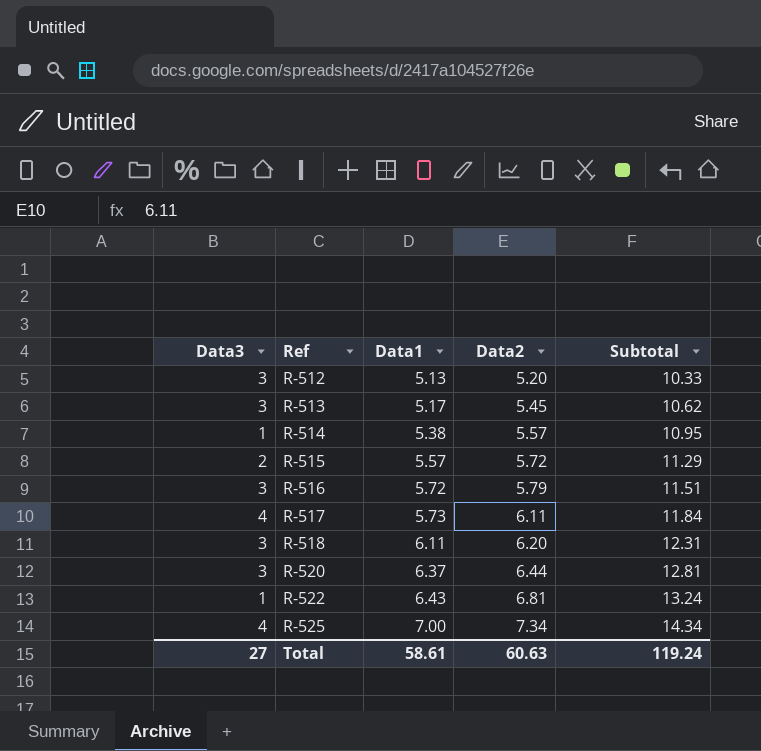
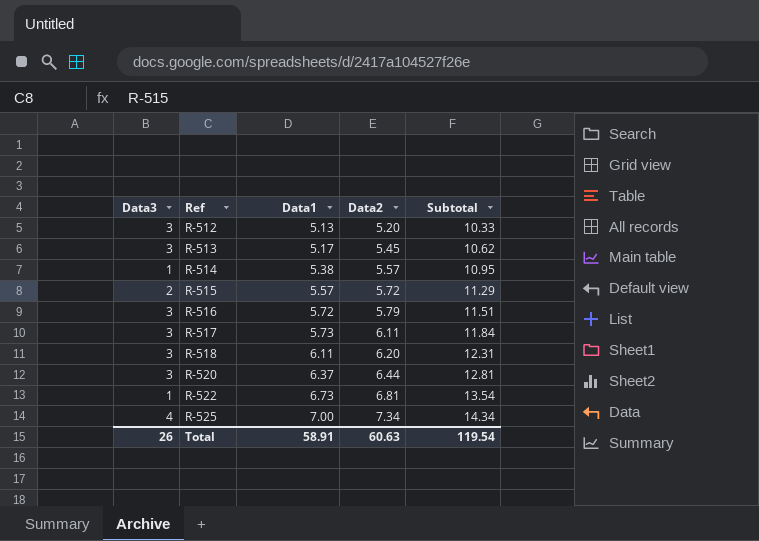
R-517 | Data3: 4 -> 3
R-522 | Data1: 6.43 -> 6.73
R-522 | Subtotal: 13.24 -> 13.54
Total | Data3: 27 -> 26
Total | Data1: 58.61 -> 58.91
Total | Subtotal: 119.24 -> 119.54

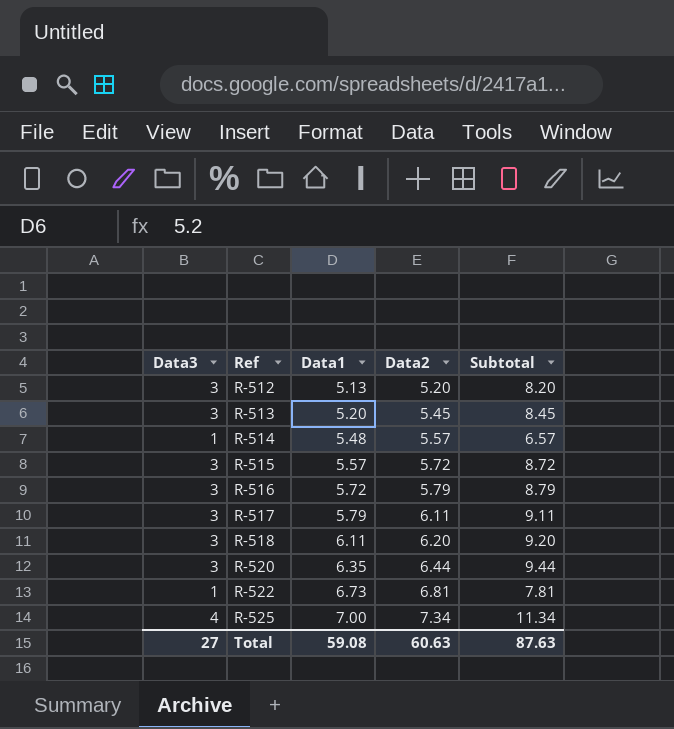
column Subtotal | formula: [Data1] + [Data2] -> [Data3] + [Data2]
R-513 | Data1: 5.17 -> 5.20
R-514 | Data1: 5.38 -> 5.48
R-515 | Data3: 2 -> 3
R-517 | Data1: 5.73 -> 5.79
R-520 | Data1: 6.37 -> 6.35
Total | Data3: 26 -> 27
Total | Data1: 58.91 -> 59.08
Total | Subtotal: 119.54 -> 87.63

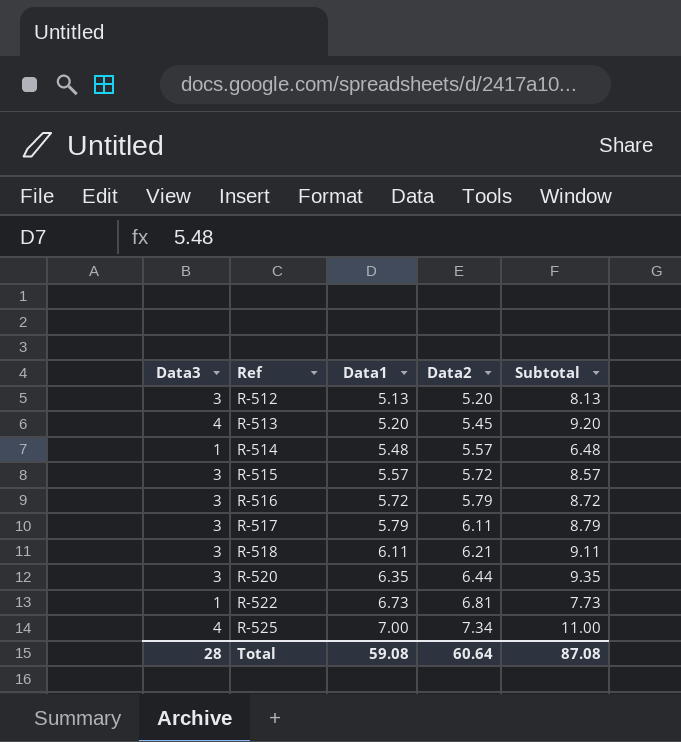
column Subtotal | formula: [Data3] + [Data2] -> [Data3] + [Data1]
R-513 | Data3: 3 -> 4
R-518 | Data2: 6.20 -> 6.21
Total | Data3: 27 -> 28
Total | Data2: 60.63 -> 60.64
Total | Subtotal: 87.63 -> 87.08

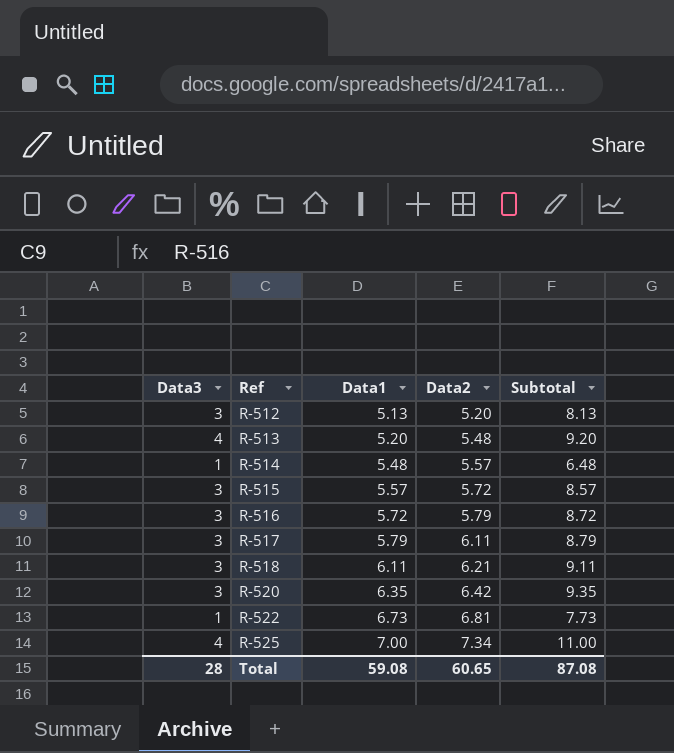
R-513 | Data2: 5.45 -> 5.48
R-520 | Data2: 6.44 -> 6.42
Total | Data2: 60.64 -> 60.65

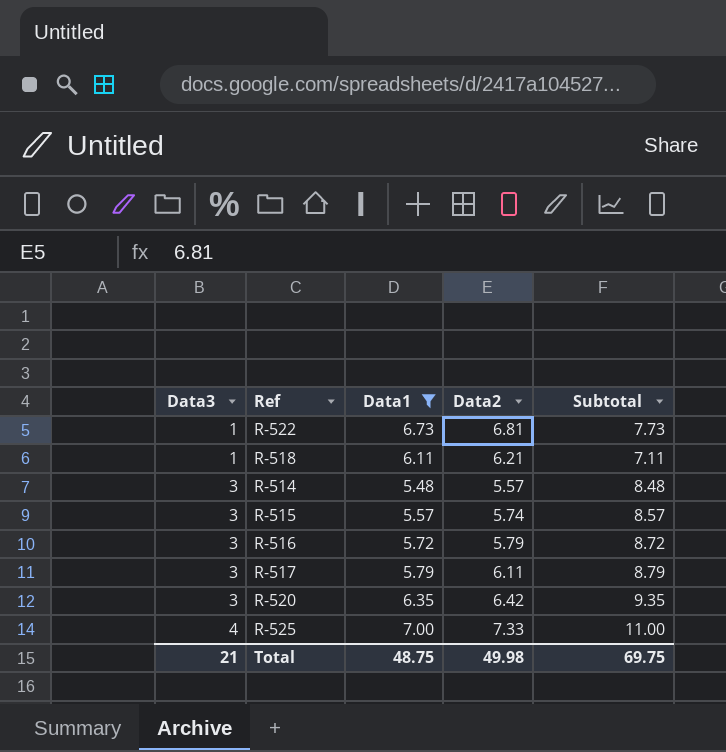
filter: none -> Data1 >= 5.48
row order: Ref ascending -> Data3 ascending
R-518 | Data3: 3 -> 1
R-518 | Subtotal: 9.11 -> 7.11
R-514 | Data3: 1 -> 3
R-514 | Subtotal: 6.48 -> 8.48
R-515 | Data2: 5.72 -> 5.74
R-525 | Data2: 7.34 -> 7.33
Total | Data3: 28 -> 21
Total | Data1: 59.08 -> 48.75
Total | Data2: 60.65 -> 49.98
Total | Subtotal: 87.08 -> 69.75

